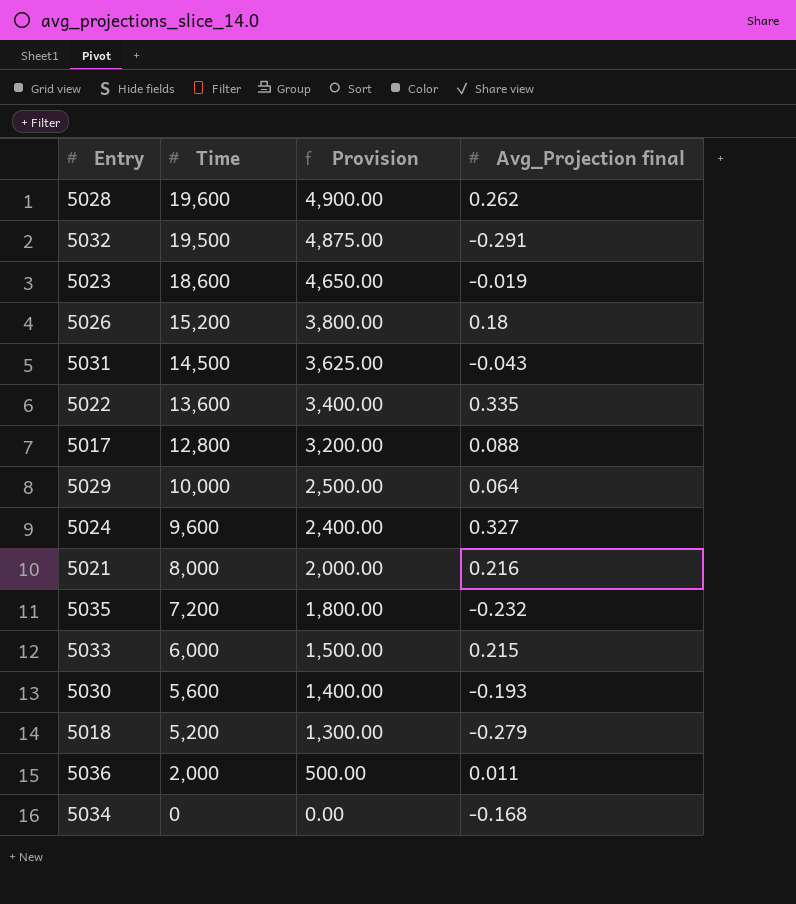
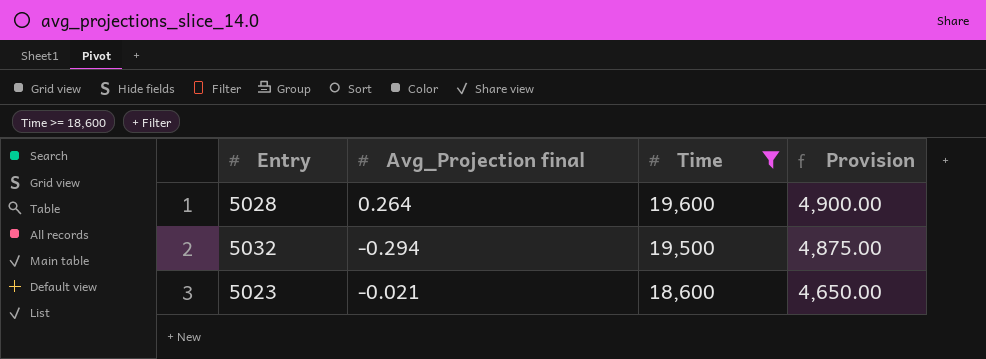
filter: none -> Time >= 18,600
column Avg_Projection final | position: 4 -> 2
5028 | Avg_Projection final: 0.262 -> 0.264
5032 | Avg_Projection final: -0.291 -> -0.294
5023 | Avg_Projection final: -0.019 -> -0.021

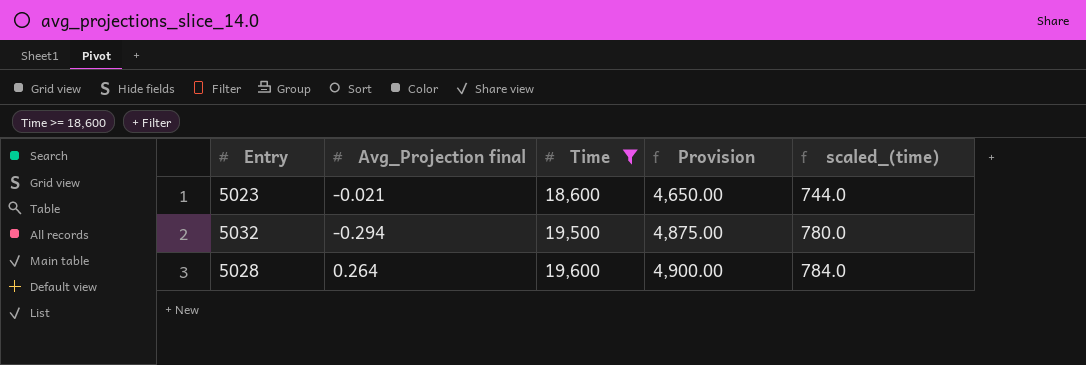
row order: Time descending -> Time ascending
column scaled_(time) | formula: none -> [Time] * 0.04

